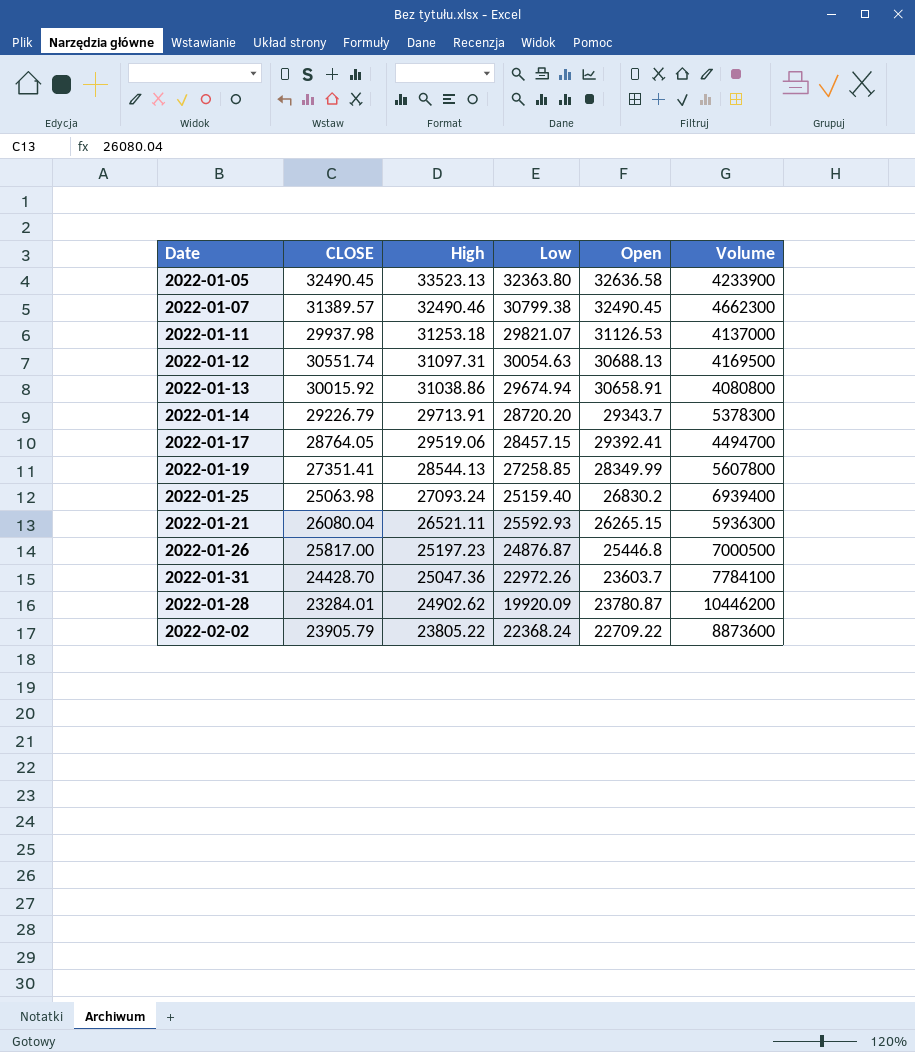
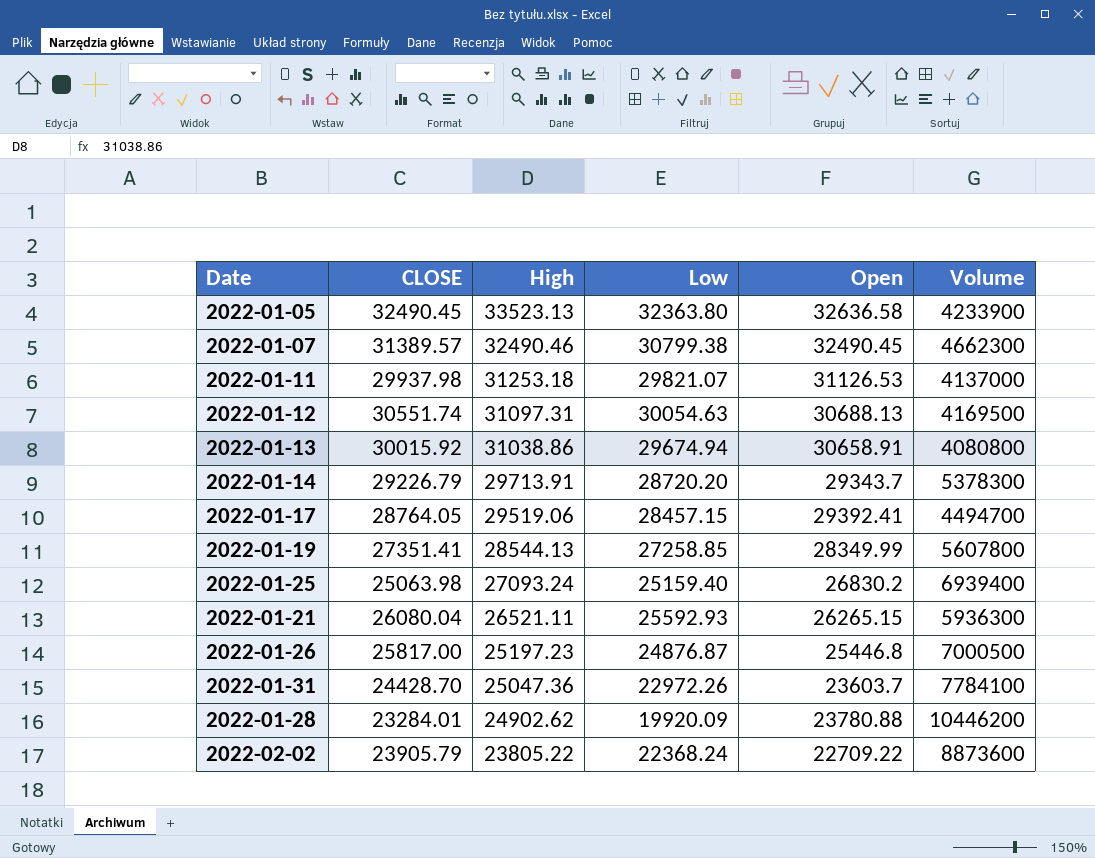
2022-01-28 | Open: 23780.87 -> 23780.88

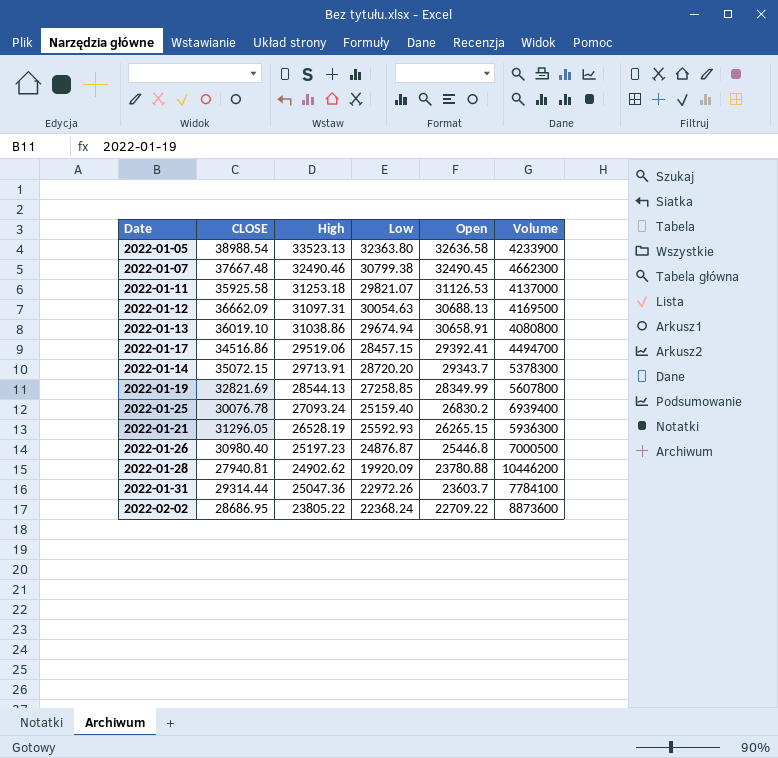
row order: High descending -> Open descending
2022-01-05 | CLOSE: 32490.45 -> 38988.54
2022-01-07 | CLOSE: 31389.57 -> 37667.48
2022-01-11 | CLOSE: 29937.98 -> 35925.58
2022-01-12 | CLOSE: 30551.74 -> 36662.09
2022-01-13 | CLOSE: 30015.92 -> 36019.10
2022-01-17 | CLOSE: 28764.05 -> 34516.86
2022-01-14 | CLOSE: 29226.79 -> 35072.15
2022-01-19 | CLOSE: 27351.41 -> 32821.69
2022-01-25 | CLOSE: 25063.98 -> 30076.78
2022-01-21 | CLOSE: 26080.04 -> 31296.05
2022-01-21 | High: 26521.11 -> 26528.19
2022-01-26 | CLOSE: 25817.00 -> 30980.40
2022-01-28 | CLOSE: 23284.01 -> 27940.81
2022-01-31 | CLOSE: 24428.70 -> 29314.44
2022-02-02 | CLOSE: 23905.79 -> 28686.95

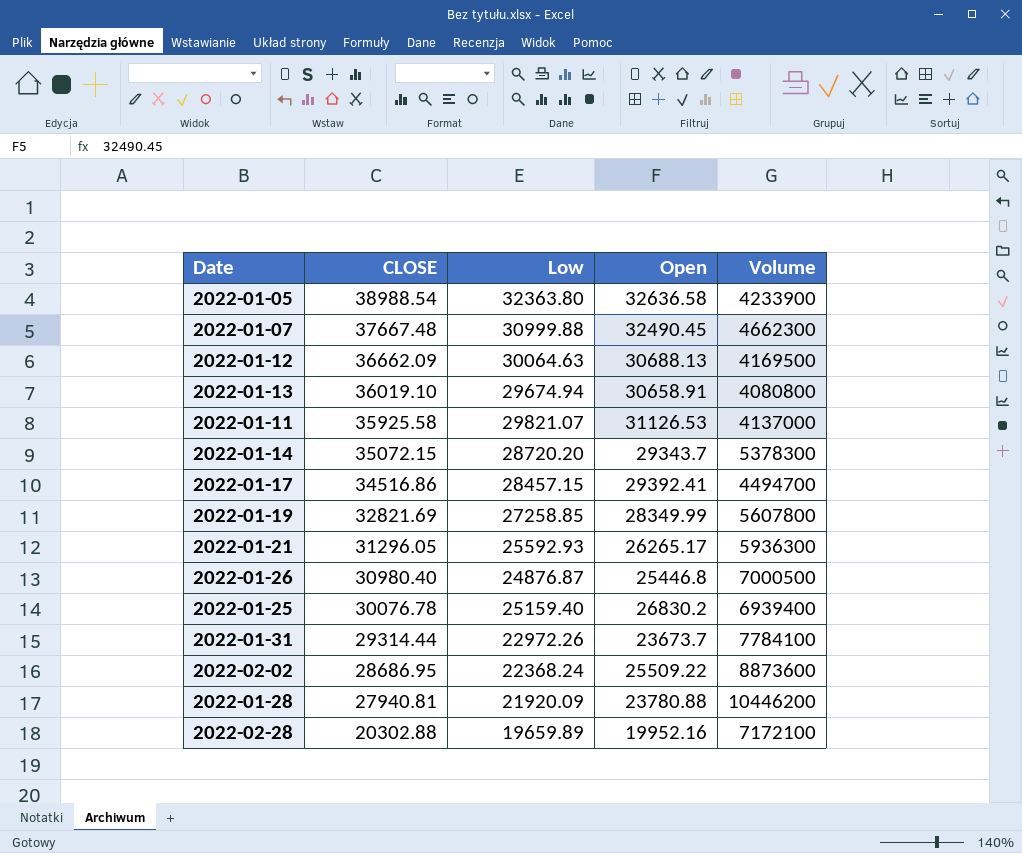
row order: Open descending -> CLOSE descending
column High | position: 3 -> none
2022-01-07 | Low: 30799.38 -> 30999.88
2022-01-12 | Low: 30054.63 -> 30064.63
2022-01-21 | Open: 26265.15 -> 26265.17
2022-01-31 | Open: 23603.7 -> 23673.7
2022-02-02 | Open: 22709.22 -> 25509.22
2022-01-28 | Low: 19920.09 -> 21920.09
row 2022-02-28: none -> 20302.88 | 19659.89 | 19952.16 | 7172100

